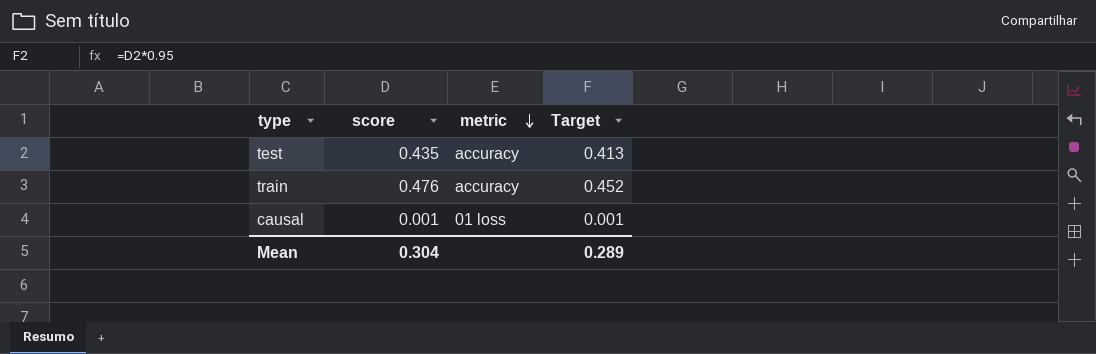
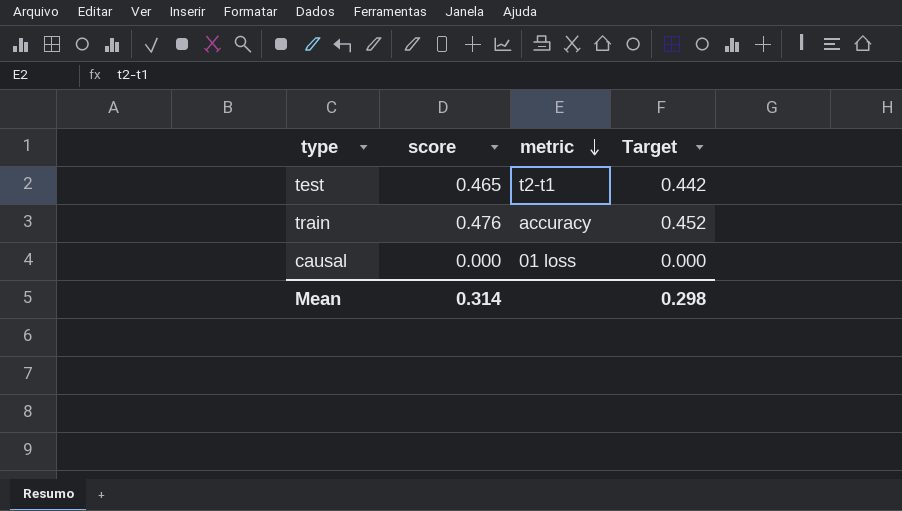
test | score: 0.435 -> 0.465
test | metric: accuracy -> t2-t1
test | Target: 0.413 -> 0.442
causal | score: 0.001 -> 0.000
causal | Target: 0.001 -> 0.000
Mean | score: 0.304 -> 0.314
Mean | Target: 0.289 -> 0.298

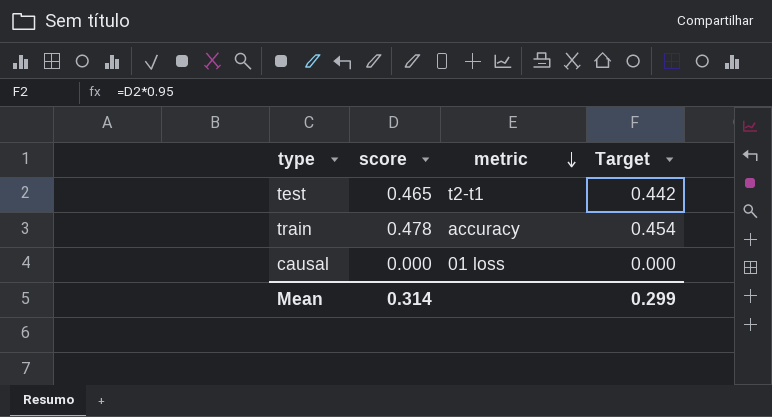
train | score: 0.476 -> 0.478
train | Target: 0.452 -> 0.454
Mean | Target: 0.298 -> 0.299

